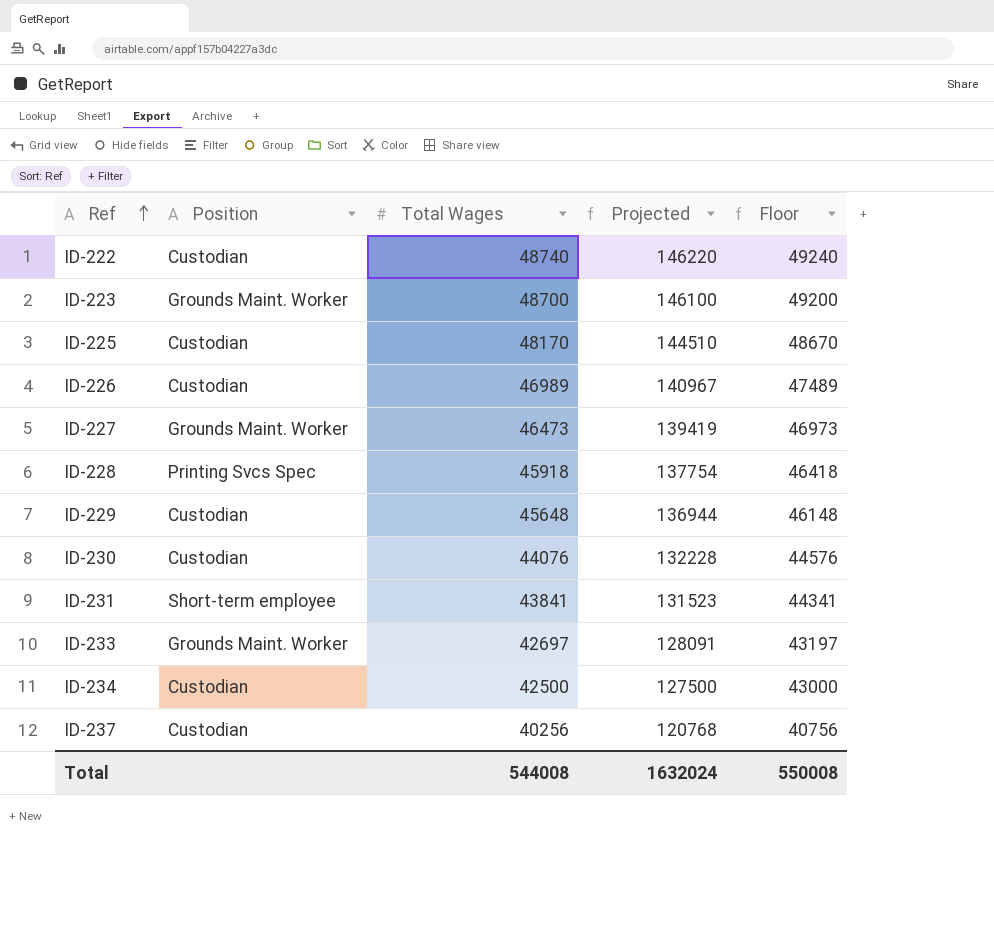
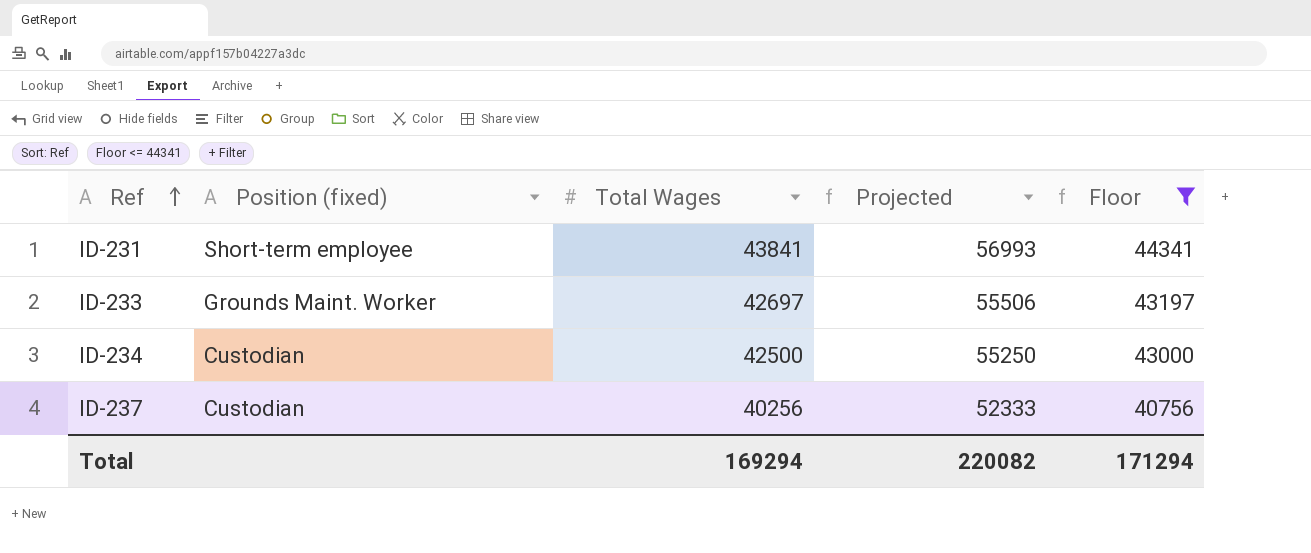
filter: none -> Floor <= 44341
column name: Position -> Position (fixed)
column Projected | formula: [Total Wages] * 3 -> [Total Wages] * 1.3
Total | Total Wages: 544008 -> 169294
Total | Projected: 1632024 -> 220082
Total | Floor: 550008 -> 171294

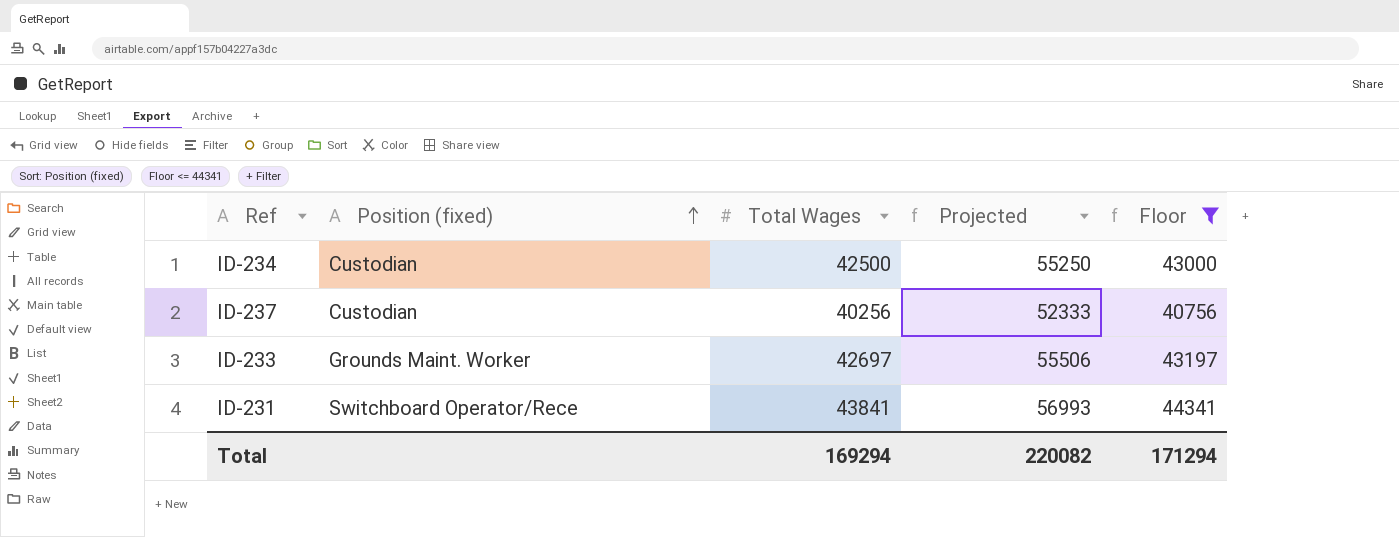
row order: Ref ascending -> Position (fixed) ascending
ID-231 | Position (fixed): Short-term employee -> Switchboard Operator/Rece

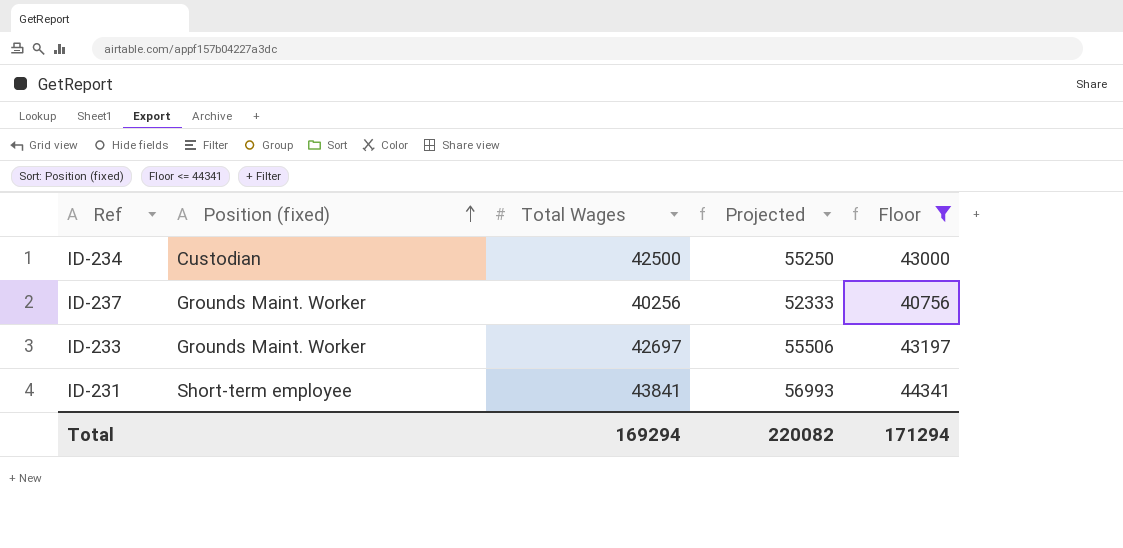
ID-237 | Position (fixed): Custodian -> Grounds Maint. Worker
ID-231 | Position (fixed): Switchboard Operator/Rece -> Short-term employee

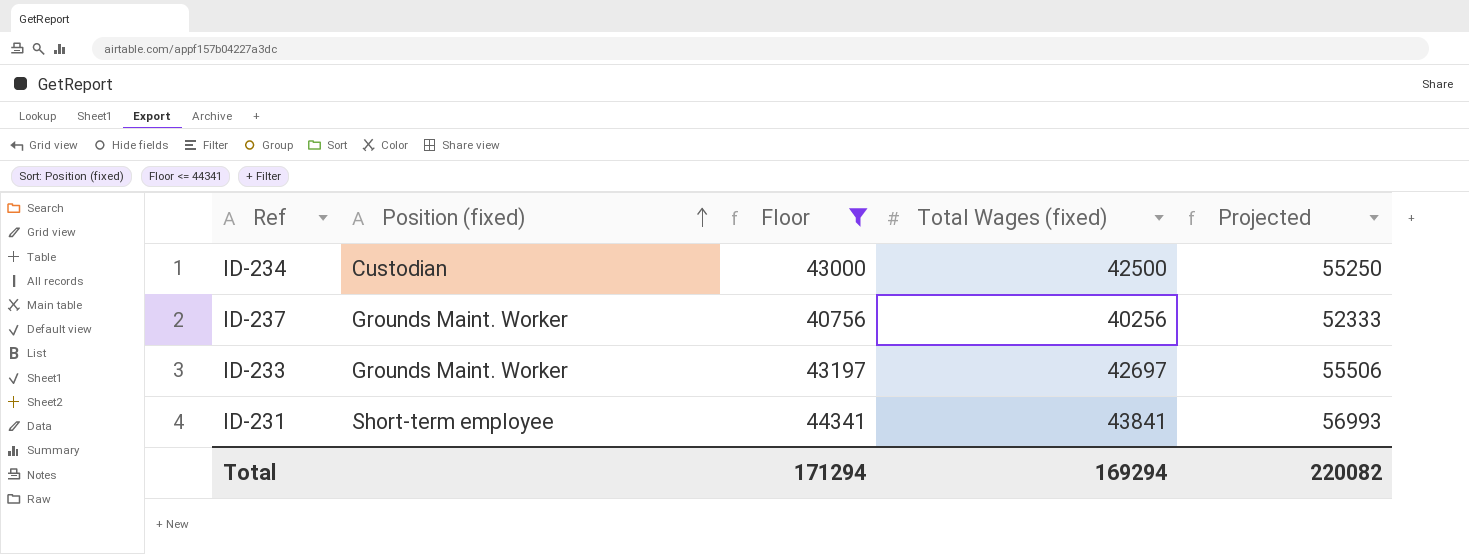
column Floor | position: 5 -> 3
column name: Total Wages -> Total Wages (fixed)

